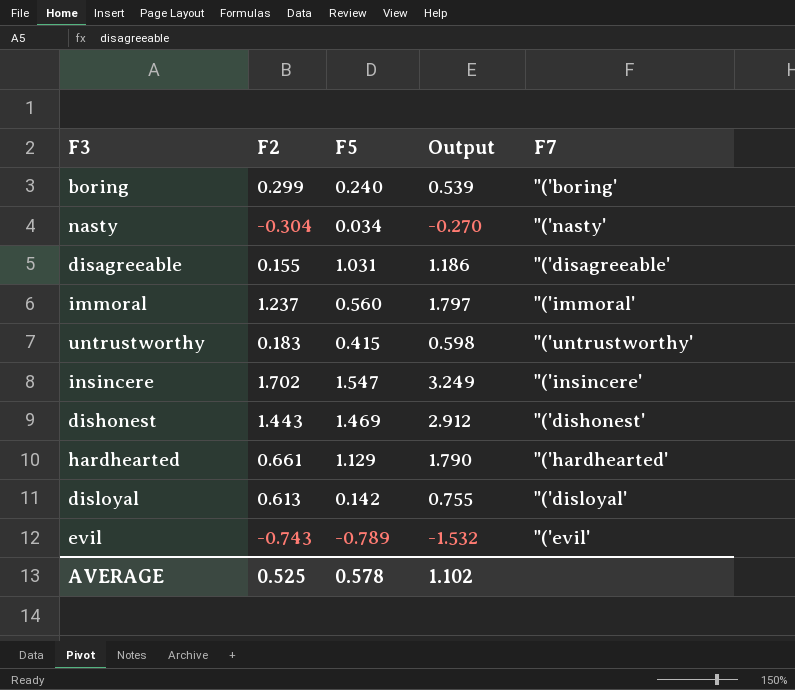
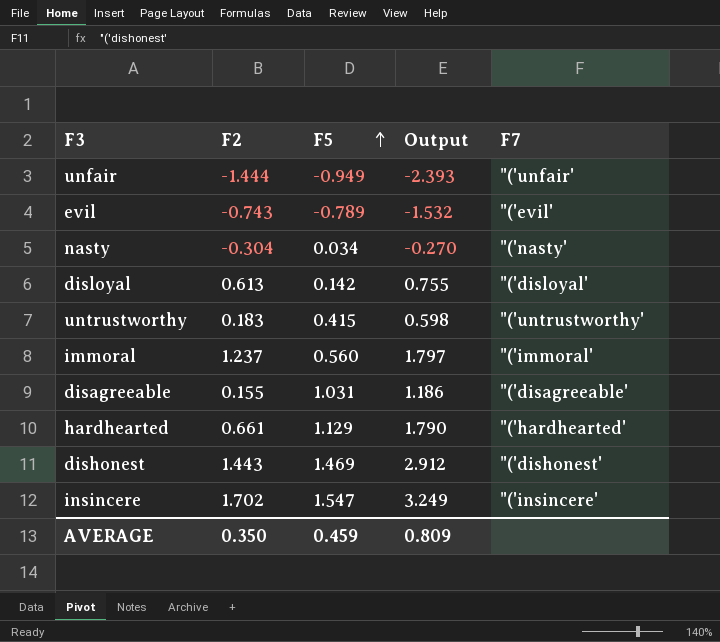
row order: none -> F5 ascending
row boring: 0.299 | 0.240 | 0.539 | "('boring' -> none
row unfair: none -> -1.444 | -0.949 | -2.393 | "('unfair'
AVERAGE | F2: 0.525 -> 0.350
AVERAGE | F5: 0.578 -> 0.459
AVERAGE | Output: 1.102 -> 0.809

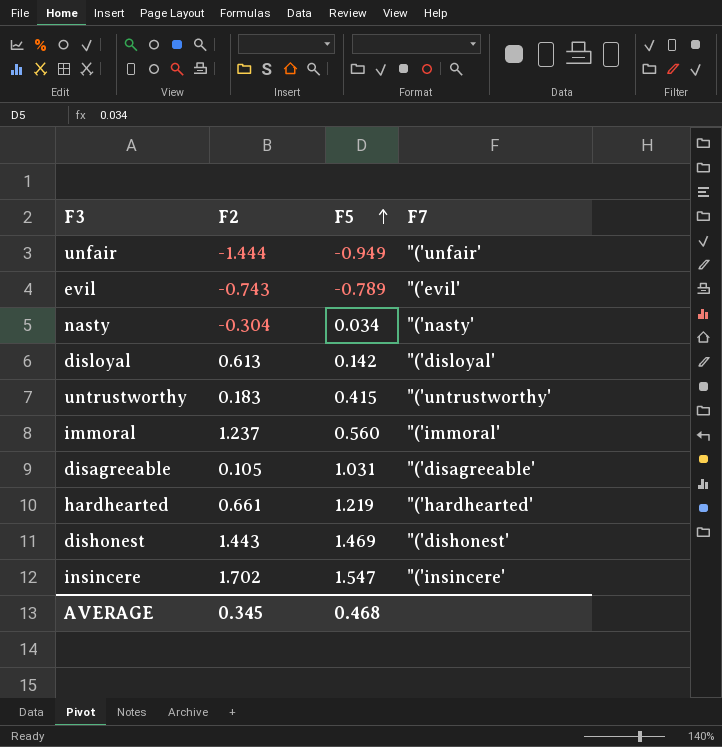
column Output | formula: [F2] + [F5] -> none
disagreeable | F2: 0.155 -> 0.105
hardhearted | F5: 1.129 -> 1.219
AVERAGE | F2: 0.350 -> 0.345
AVERAGE | F5: 0.459 -> 0.468

